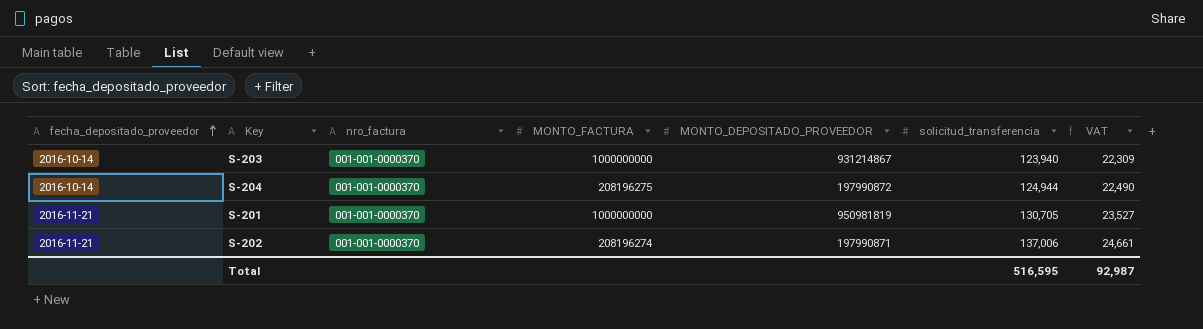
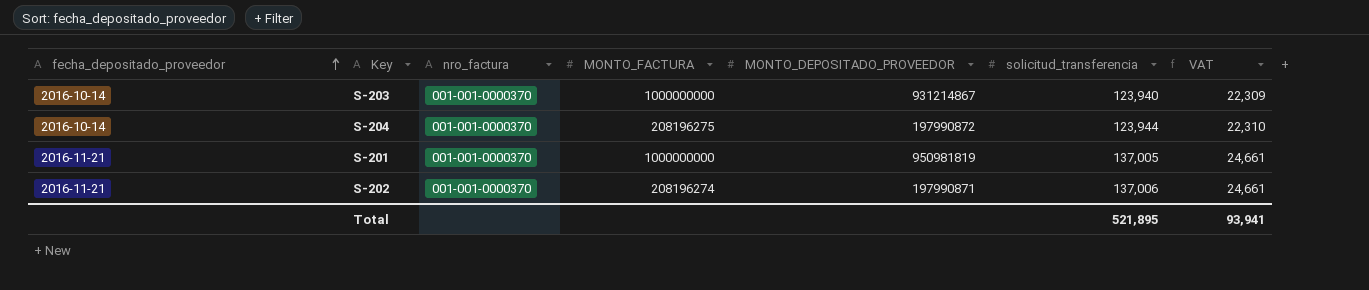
S-204 | solicitud_transferencia: 124,944 -> 123,944
S-204 | VAT: 22,490 -> 22,310
S-201 | solicitud_transferencia: 130,705 -> 137,005
S-201 | VAT: 23,527 -> 24,661
Total | solicitud_transferencia: 516,595 -> 521,895
Total | VAT: 92,987 -> 93,941

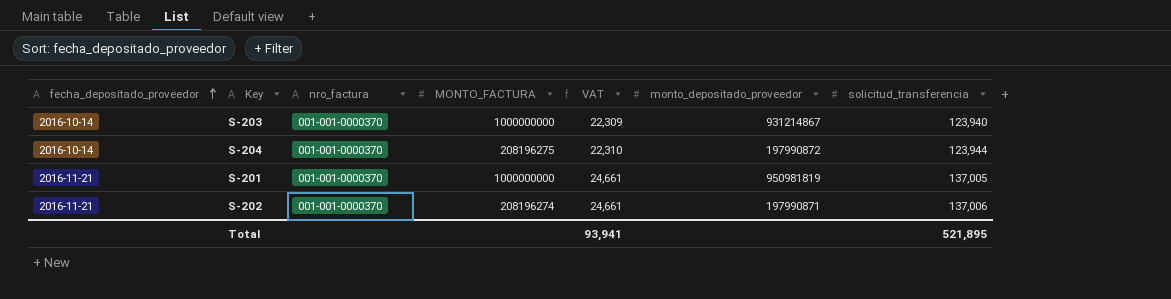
column VAT | position: 7 -> 5
column name: MONTO_DEPOSITADO_PROVEEDOR -> monto_depositado_proveedor

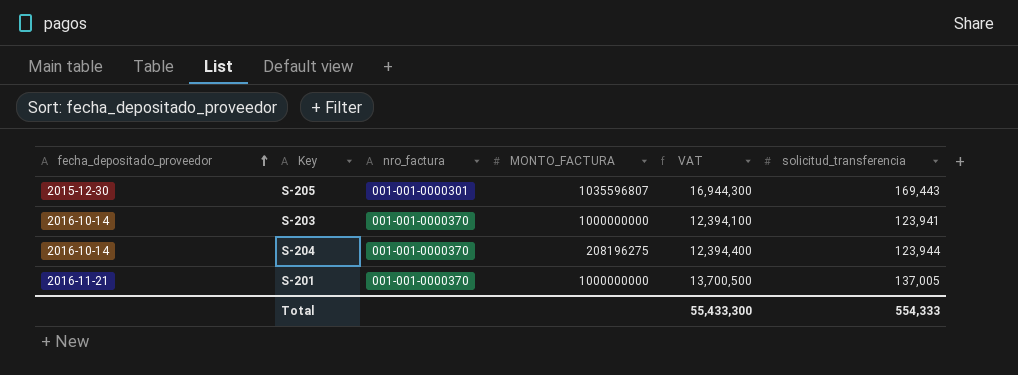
column monto_depositado_proveedor | position: 6 -> none
column VAT | formula: [solicitud_transferencia] * 0.18 -> [solicitud_transferencia] * 100
row S-202: 2016-11-21 | 001-001-0000370 | 208196274 | 24,661 | 197990871 | 137,006 -> none
row S-205: none -> 2015-12-30 | 001-001-0000301 | 1035596807 | 16,944,300 | 169,443
S-203 | solicitud_transferencia: 123,940 -> 123,941
Total | VAT: 93,941 -> 55,433,300
Total | solicitud_transferencia: 521,895 -> 554,333

